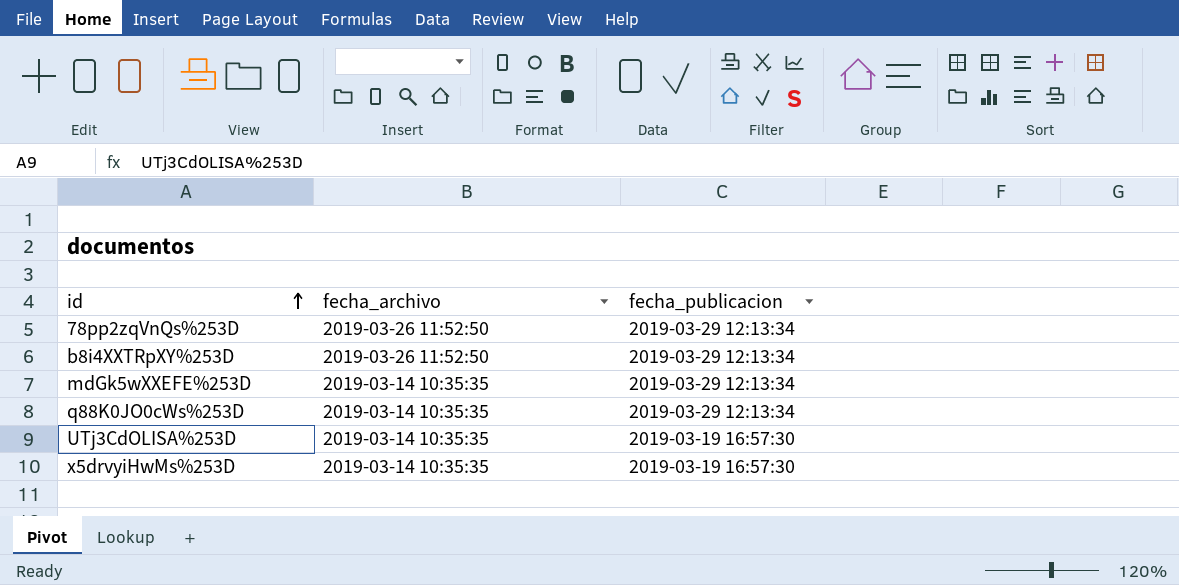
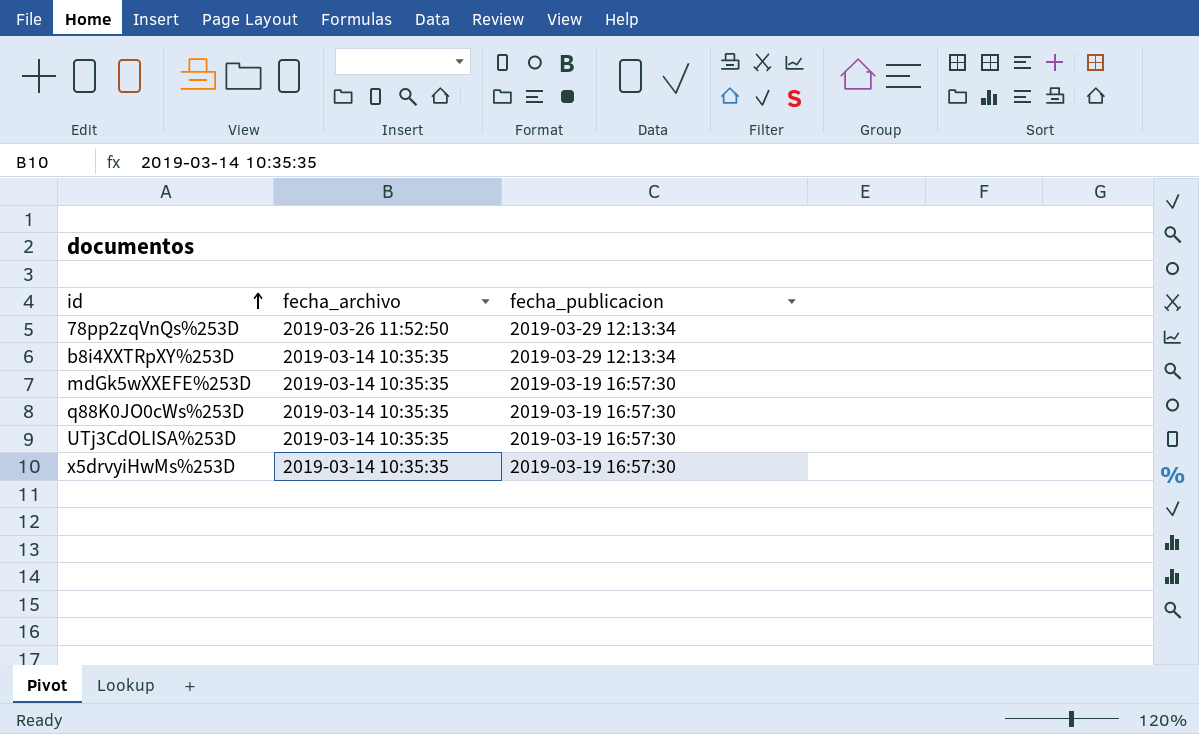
b8i4XXTRpXY%253D | fecha_archivo: 2019-03-26 11:52:50 -> 2019-03-14 10:35:35
mdGk5wXXEFE%253D | fecha_publicacion: 2019-03-29 12:13:34 -> 2019-03-19 16:57:30
q88K0JO0cWs%253D | fecha_publicacion: 2019-03-29 12:13:34 -> 2019-03-19 16:57:30

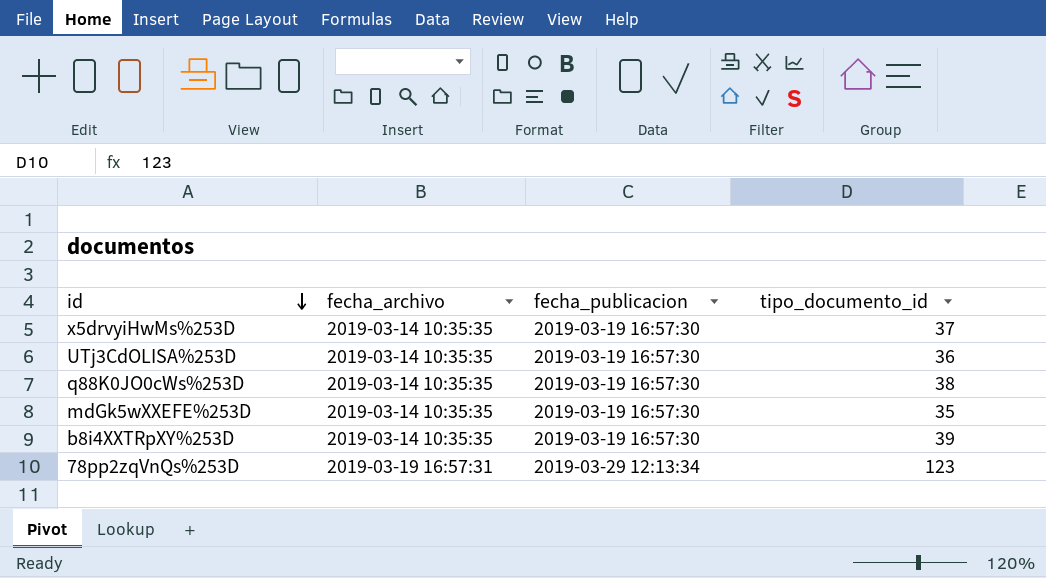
row order: id ascending -> id descending
column tipo_documento_id | position: none -> 4
b8i4XXTRpXY%253D | fecha_publicacion: 2019-03-29 12:13:34 -> 2019-03-19 16:57:30
78pp2zqVnQs%253D | fecha_archivo: 2019-03-26 11:52:50 -> 2019-03-19 16:57:31

